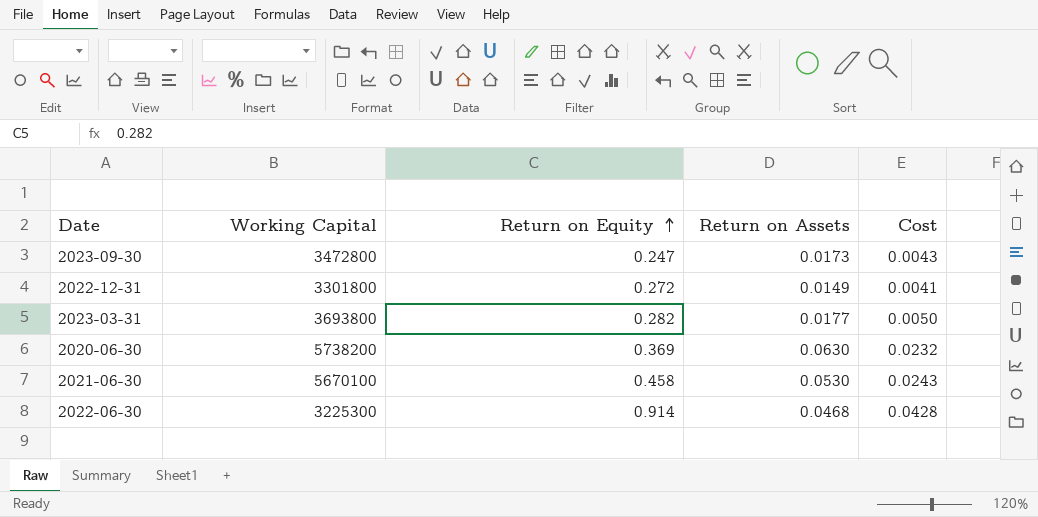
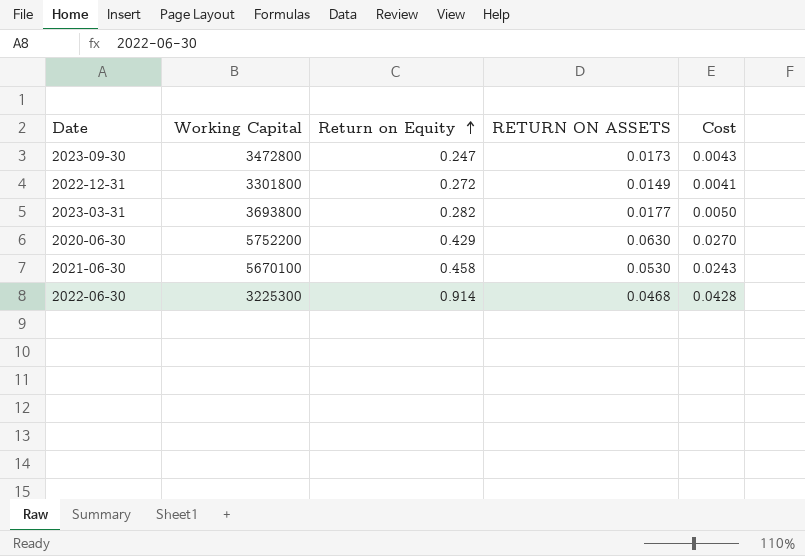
column name: Return on Assets -> RETURN ON ASSETS
2020-06-30 | Working Capital: 5738200 -> 5752200
2020-06-30 | Return on Equity: 0.369 -> 0.429
2020-06-30 | Cost: 0.0232 -> 0.0270

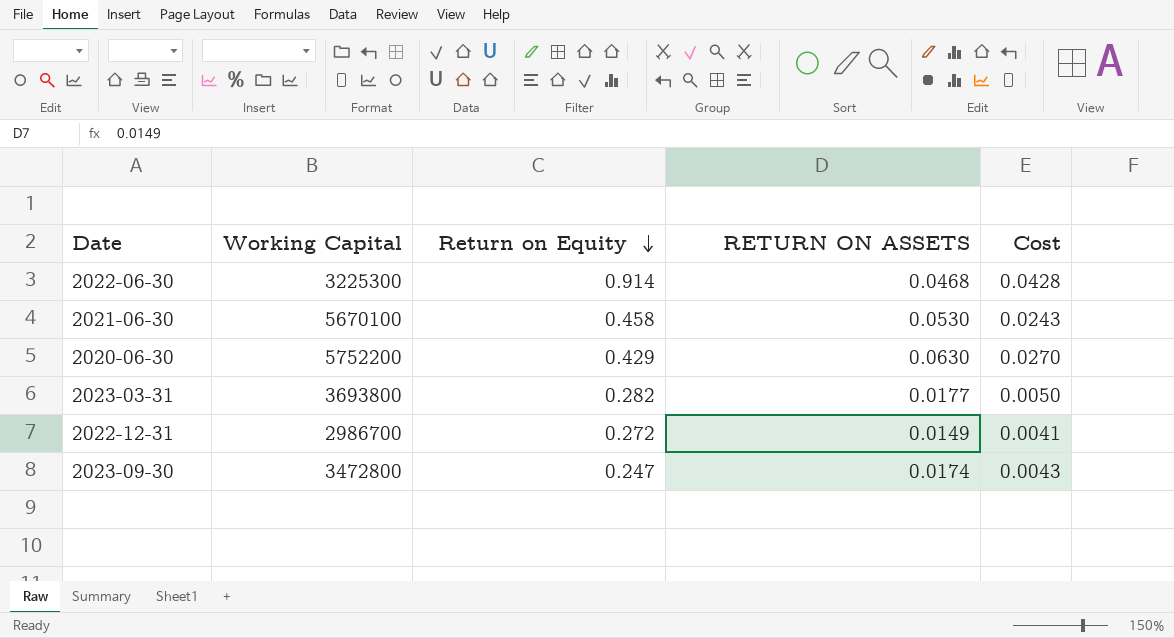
row order: Return on Equity ascending -> Return on Equity descending
2022-12-31 | Working Capital: 3301800 -> 2986700
2023-09-30 | RETURN ON ASSETS: 0.0173 -> 0.0174

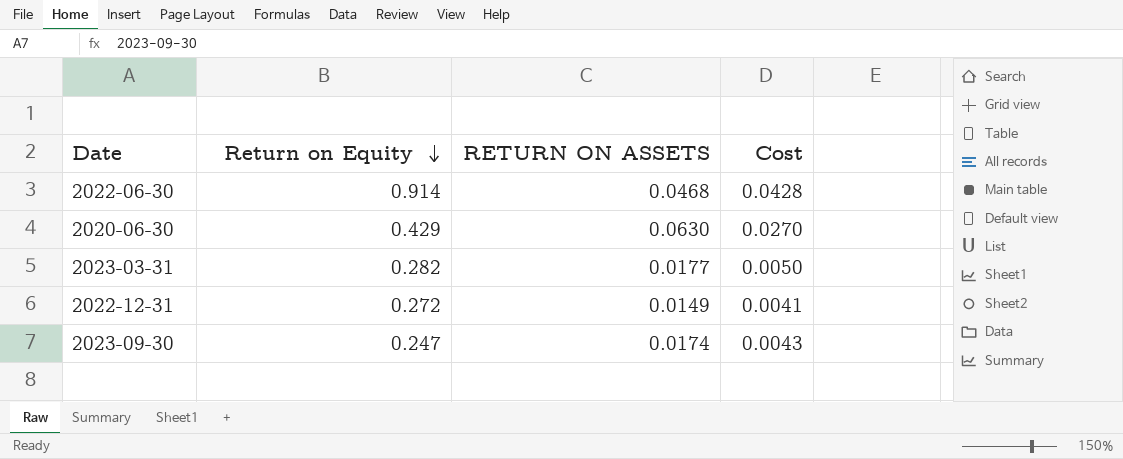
column Working Capital | position: 2 -> none
row 2021-06-30: 5670100 | 0.458 | 0.0530 | 0.0243 -> none

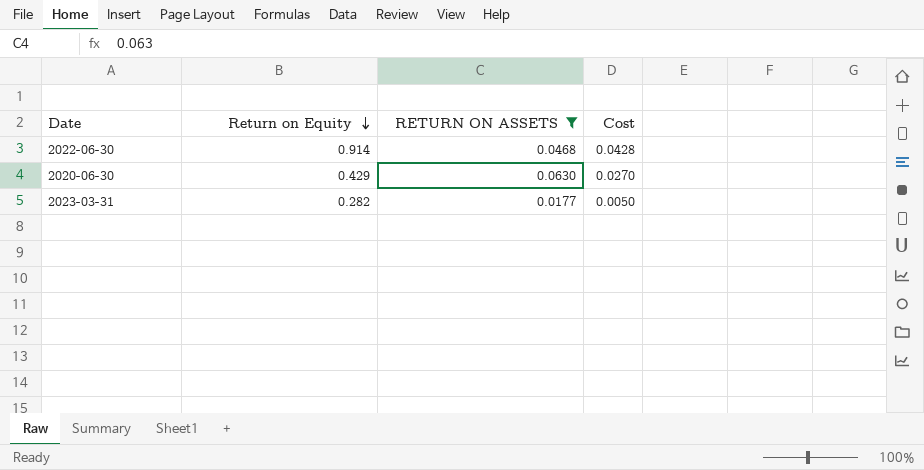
filter: none -> RETURN ON ASSETS >= 0.0177

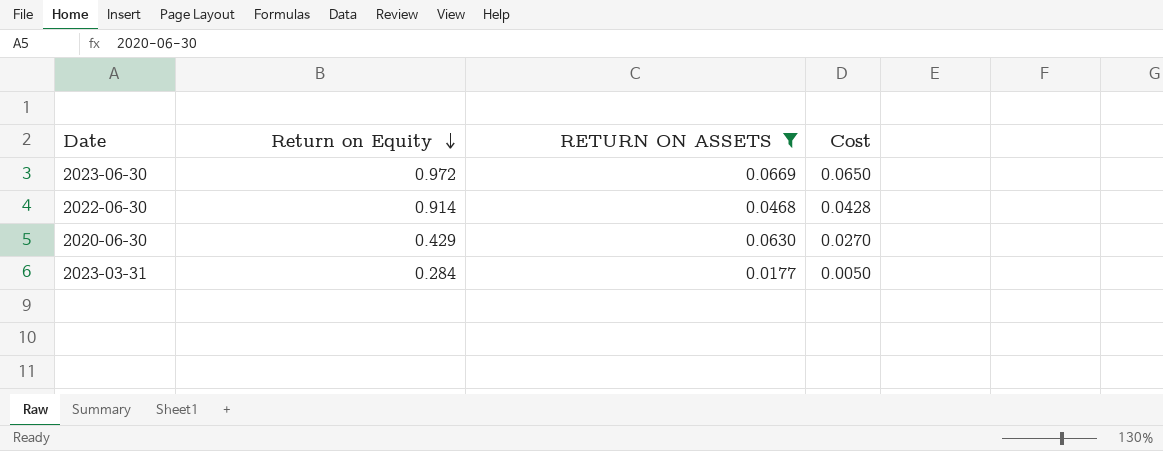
row 2023-06-30: none -> 0.972 | 0.0669 | 0.0650
2023-03-31 | Return on Equity: 0.282 -> 0.284

